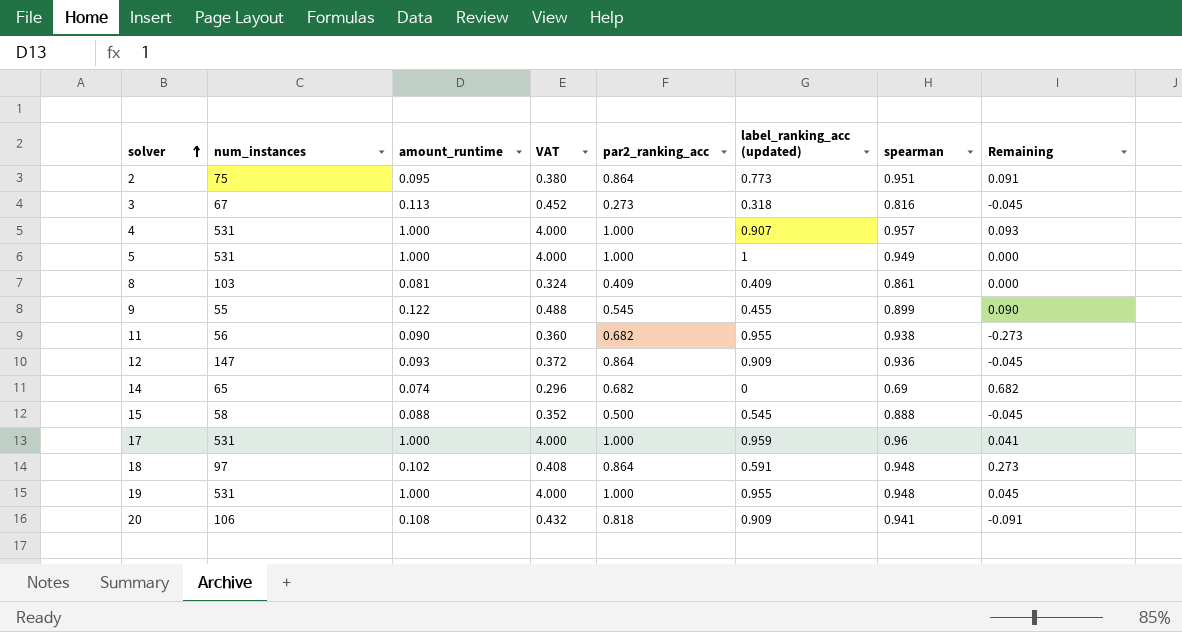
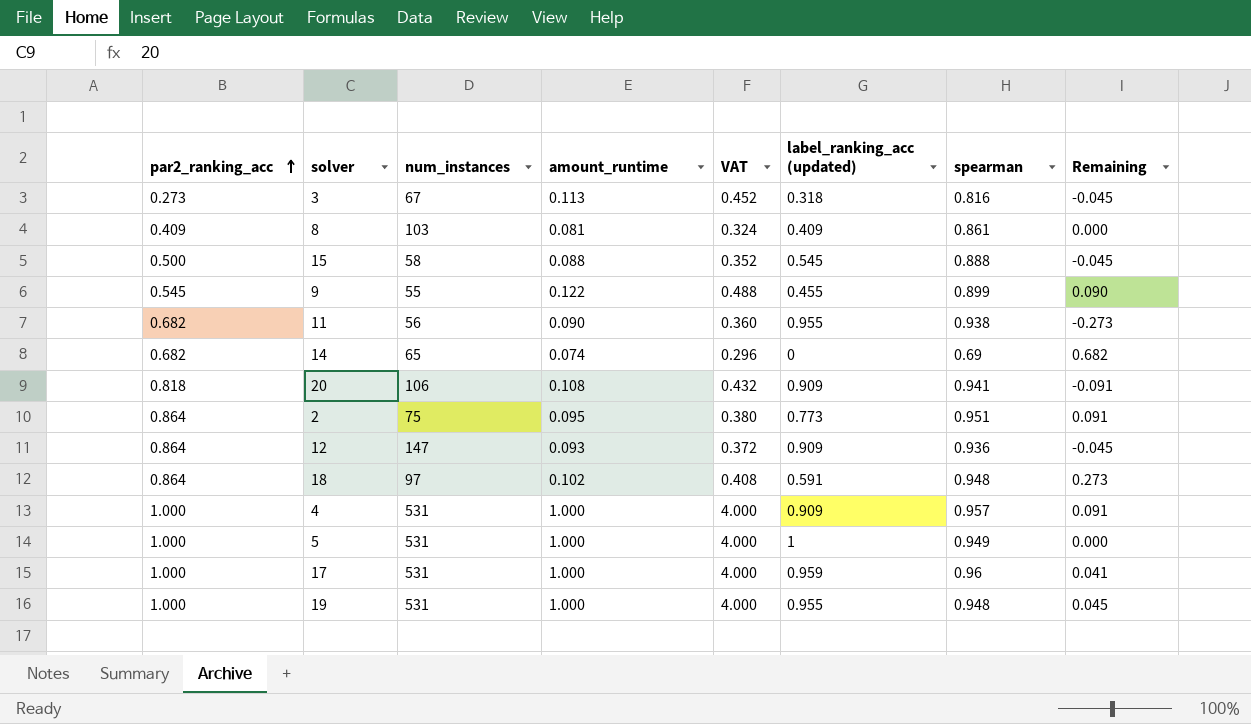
row order: solver ascending -> par2_ranking_acc ascending
column par2_ranking_acc | position: 5 -> 1
4 | label_ranking_acc (updated): 0.907 -> 0.909
4 | Remaining: 0.093 -> 0.091

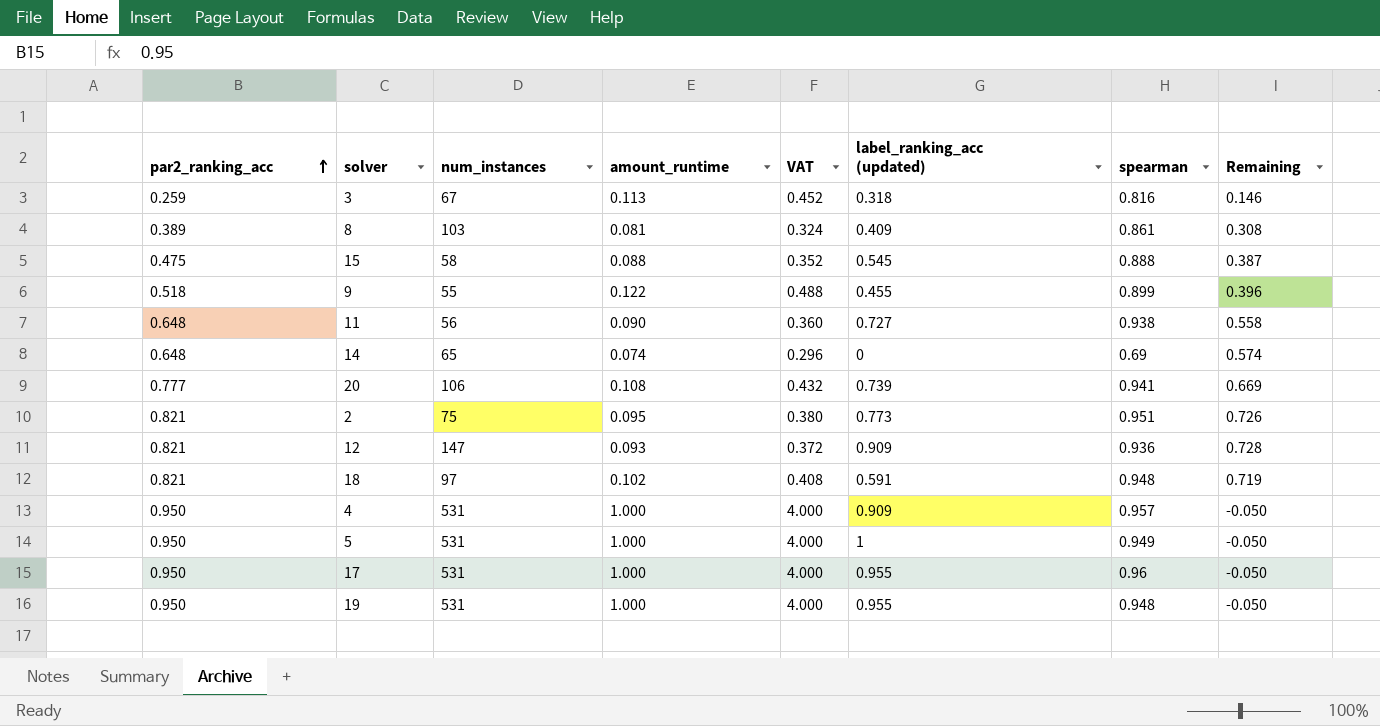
column Remaining | formula: [par2_ranking_acc] - [label_ranking_acc (updated)] -> [par2_ranking_acc] - [amount_runtime]
3 | par2_ranking_acc: 0.273 -> 0.259
8 | par2_ranking_acc: 0.409 -> 0.389
15 | par2_ranking_acc: 0.500 -> 0.475
9 | par2_ranking_acc: 0.545 -> 0.518
11 | par2_ranking_acc: 0.682 -> 0.648
11 | label_ranking_acc (updated): 0.955 -> 0.727
14 | par2_ranking_acc: 0.682 -> 0.648
20 | par2_ranking_acc: 0.818 -> 0.777
20 | label_ranking_acc (updated): 0.909 -> 0.739
2 | par2_ranking_acc: 0.864 -> 0.821
12 | par2_ranking_acc: 0.864 -> 0.821
18 | par2_ranking_acc: 0.864 -> 0.821
4 | par2_ranking_acc: 1.000 -> 0.950
5 | par2_ranking_acc: 1.000 -> 0.950
17 | par2_ranking_acc: 1.000 -> 0.950
17 | label_ranking_acc (updated): 0.959 -> 0.955
19 | par2_ranking_acc: 1.000 -> 0.950

